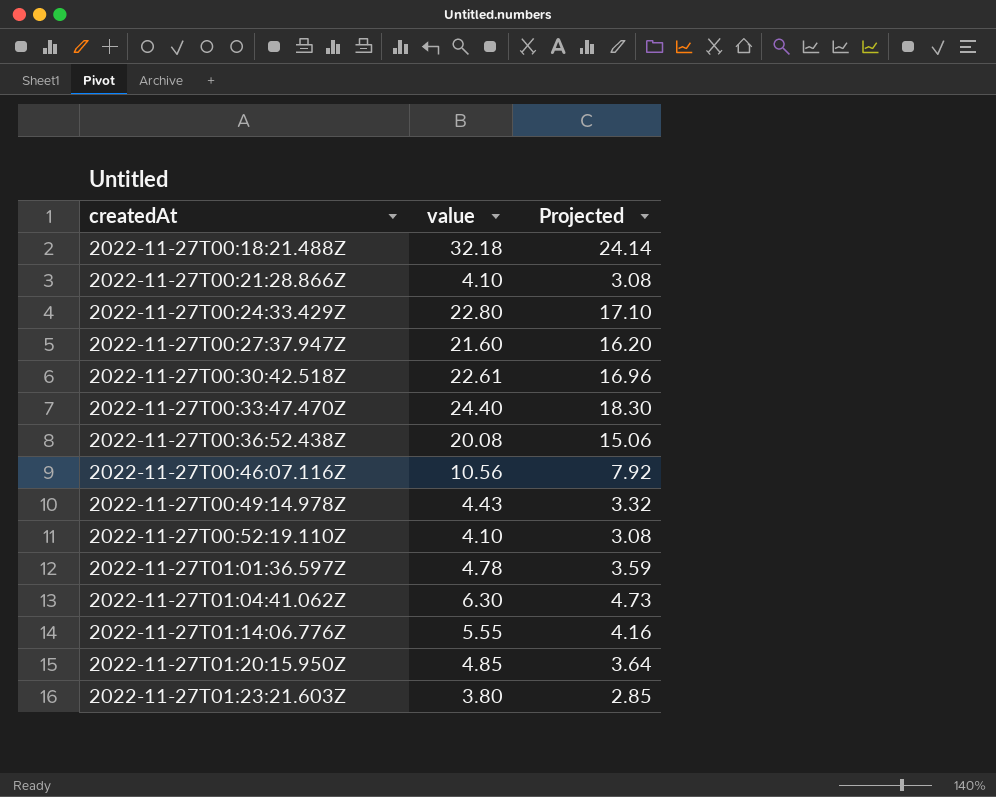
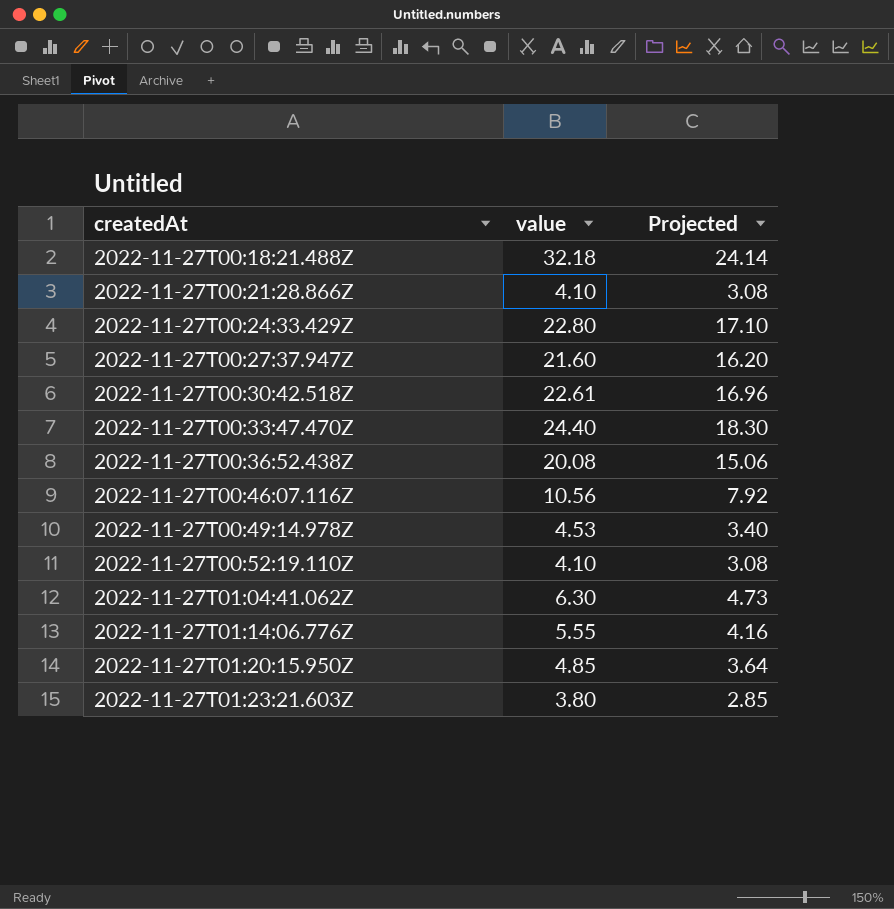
row 2022-11-27T01:01:36.597Z: 4.78 | 3.59 -> none
2022-11-27T00:49:14.978Z | value: 4.43 -> 4.53
2022-11-27T00:49:14.978Z | Projected: 3.32 -> 3.40

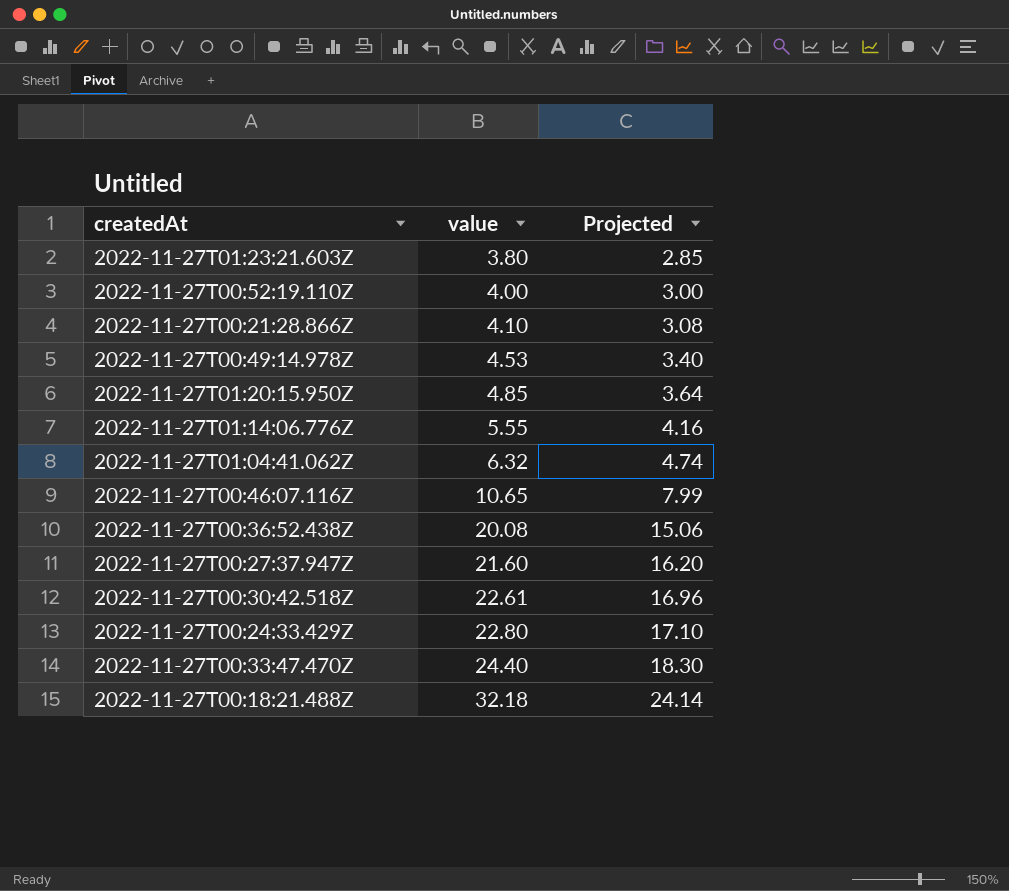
row order: createdAt ascending -> value ascending
2022-11-27T00:52:19.110Z | value: 4.10 -> 4.00
2022-11-27T00:52:19.110Z | Projected: 3.08 -> 3.00
2022-11-27T01:04:41.062Z | value: 6.30 -> 6.32
2022-11-27T01:04:41.062Z | Projected: 4.73 -> 4.74
2022-11-27T00:46:07.116Z | value: 10.56 -> 10.65
2022-11-27T00:46:07.116Z | Projected: 7.92 -> 7.99

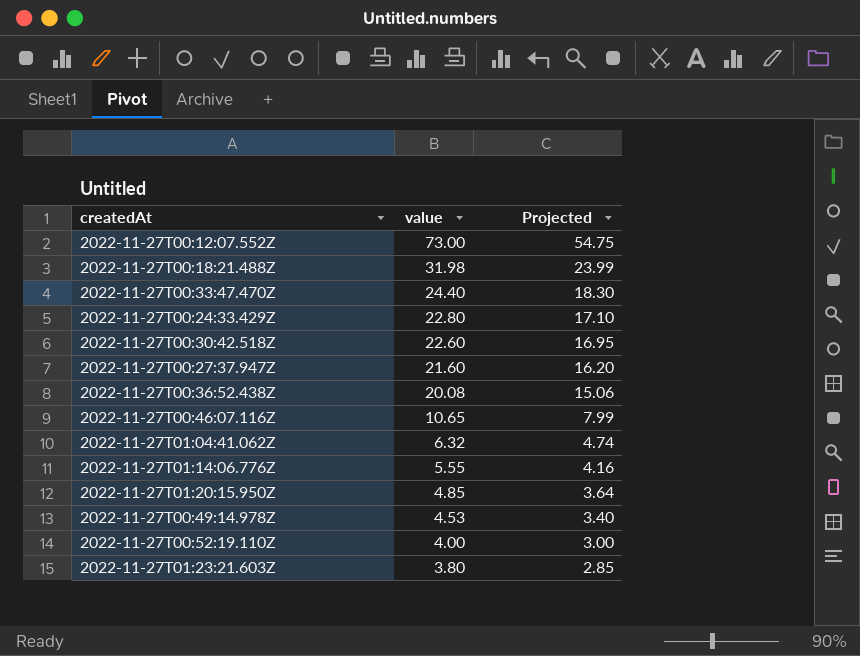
row order: value ascending -> value descending
row 2022-11-27T00:21:28.866Z: 4.10 | 3.08 -> none
row 2022-11-27T00:12:07.552Z: none -> 73.00 | 54.75
2022-11-27T00:18:21.488Z | value: 32.18 -> 31.98
2022-11-27T00:18:21.488Z | Projected: 24.14 -> 23.99
2022-11-27T00:30:42.518Z | value: 22.61 -> 22.60
2022-11-27T00:30:42.518Z | Projected: 16.96 -> 16.95

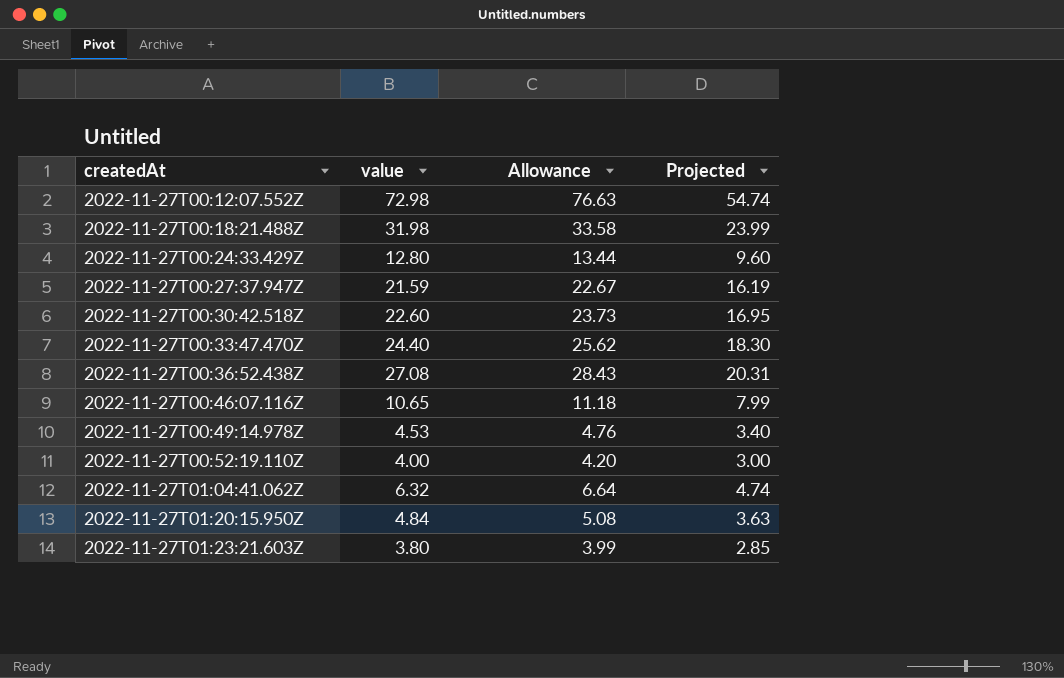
row order: value descending -> createdAt ascending
column Allowance | formula: none -> [value] * 1.05
row 2022-11-27T01:14:06.776Z: 5.55 | 4.16 -> none
2022-11-27T00:12:07.552Z | value: 73.00 -> 72.98
2022-11-27T00:12:07.552Z | Projected: 54.75 -> 54.74
2022-11-27T00:24:33.429Z | value: 22.80 -> 12.80
2022-11-27T00:24:33.429Z | Projected: 17.10 -> 9.60
2022-11-27T00:27:37.947Z | value: 21.60 -> 21.59
2022-11-27T00:27:37.947Z | Projected: 16.20 -> 16.19
2022-11-27T00:36:52.438Z | value: 20.08 -> 27.08
2022-11-27T00:36:52.438Z | Projected: 15.06 -> 20.31
2022-11-27T01:20:15.950Z | value: 4.85 -> 4.84
2022-11-27T01:20:15.950Z | Projected: 3.64 -> 3.63

